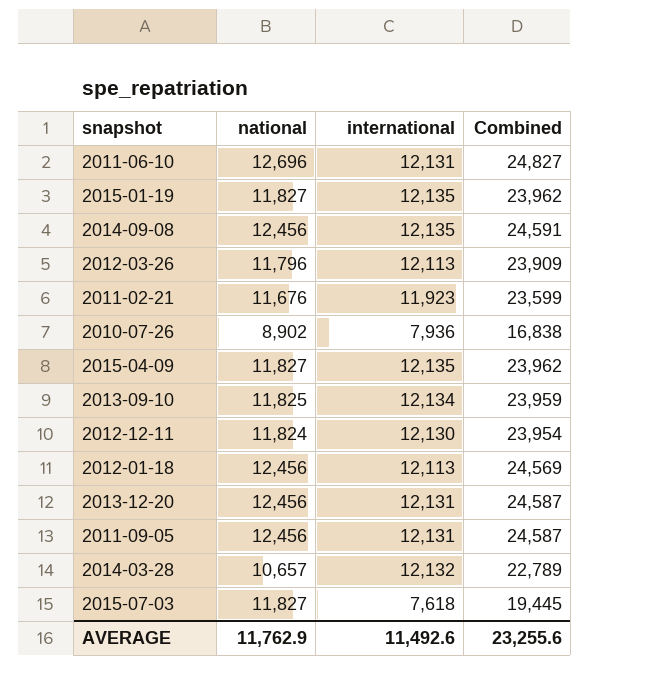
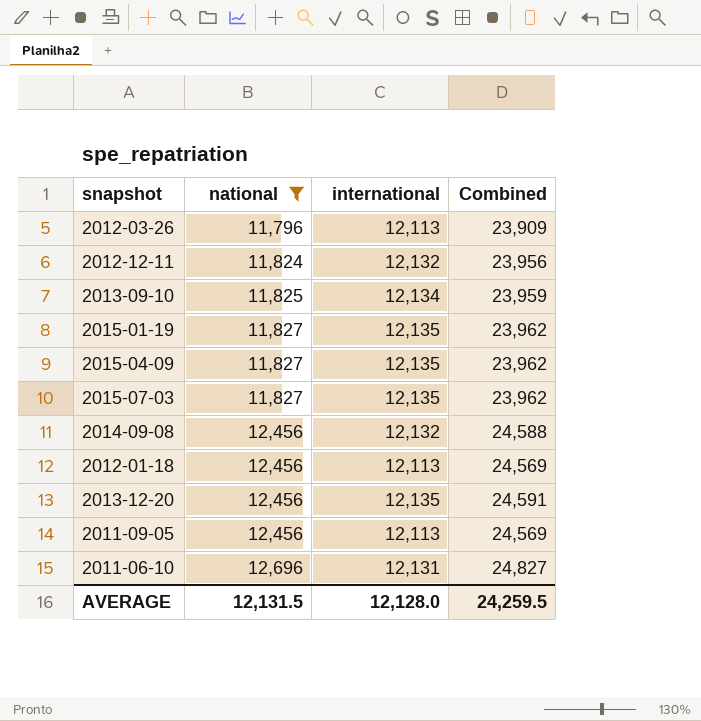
filter: none -> national >= 11,796
row order: none -> national ascending
2012-12-11 | international: 12,130 -> 12,132
2012-12-11 | Combined: 23,954 -> 23,956
2015-07-03 | international: 7,618 -> 12,135
2015-07-03 | Combined: 19,445 -> 23,962
2014-09-08 | international: 12,135 -> 12,132
2014-09-08 | Combined: 24,591 -> 24,588
2013-12-20 | international: 12,131 -> 12,135
2013-12-20 | Combined: 24,587 -> 24,591
2011-09-05 | international: 12,131 -> 12,113
2011-09-05 | Combined: 24,587 -> 24,569
AVERAGE | national: 11,762.9 -> 12,131.5
AVERAGE | international: 11,492.6 -> 12,128.0
AVERAGE | Combined: 23,255.6 -> 24,259.5

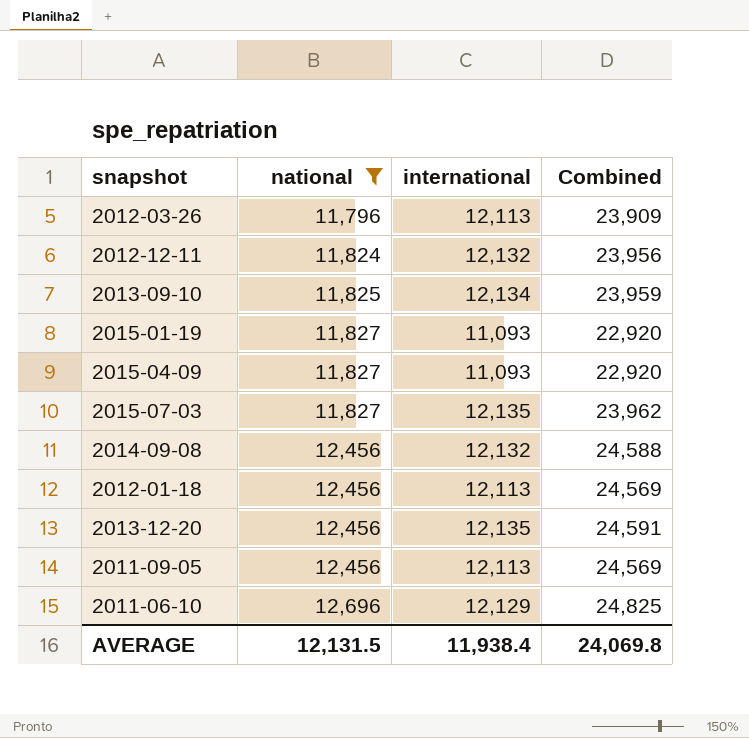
2015-01-19 | international: 12,135 -> 11,093
2015-01-19 | Combined: 23,962 -> 22,920
2015-04-09 | international: 12,135 -> 11,093
2015-04-09 | Combined: 23,962 -> 22,920
2011-06-10 | international: 12,131 -> 12,129
2011-06-10 | Combined: 24,827 -> 24,825
AVERAGE | international: 12,128.0 -> 11,938.4
AVERAGE | Combined: 24,259.5 -> 24,069.8

